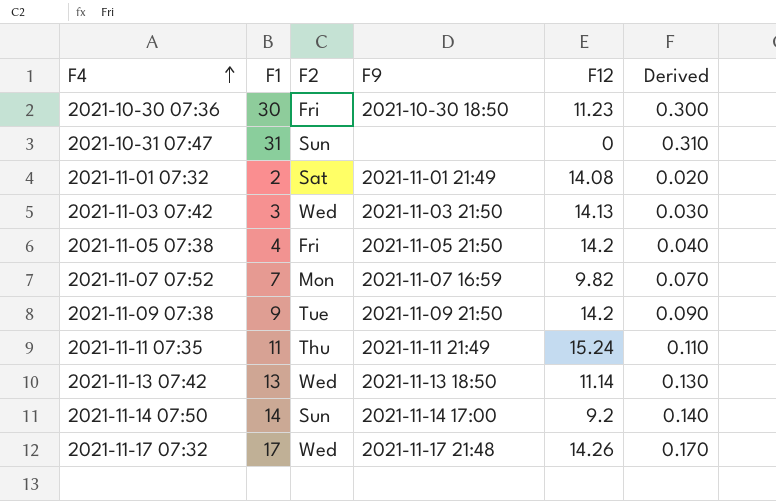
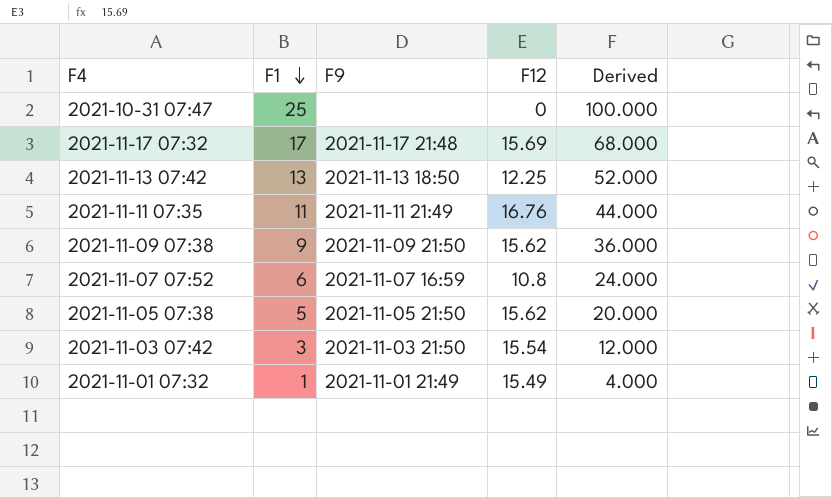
row order: F4 ascending -> F1 descending
column F2 | position: 3 -> none
column Derived | formula: [F1] * 0.01 -> [F1] * 4
row 2021-10-30 07:36: 30 | Fri | 2021-10-30 18:50 | 11.23 | 0.300 -> none
row 2021-11-14 07:50: 14 | Sun | 2021-11-14 17:00 | 9.2 | 0.140 -> none
2021-10-31 07:47 | F1: 31 -> 25
2021-11-17 07:32 | F12: 14.26 -> 15.69
2021-11-13 07:42 | F12: 11.14 -> 12.25
2021-11-11 07:35 | F12: 15.24 -> 16.76
2021-11-09 07:38 | F12: 14.2 -> 15.62
2021-11-07 07:52 | F1: 7 -> 6
2021-11-07 07:52 | F12: 9.82 -> 10.8
2021-11-05 07:38 | F1: 4 -> 5
2021-11-05 07:38 | F12: 14.2 -> 15.62
2021-11-03 07:42 | F12: 14.13 -> 15.54
2021-11-01 07:32 | F1: 2 -> 1
2021-11-01 07:32 | F12: 14.08 -> 15.49

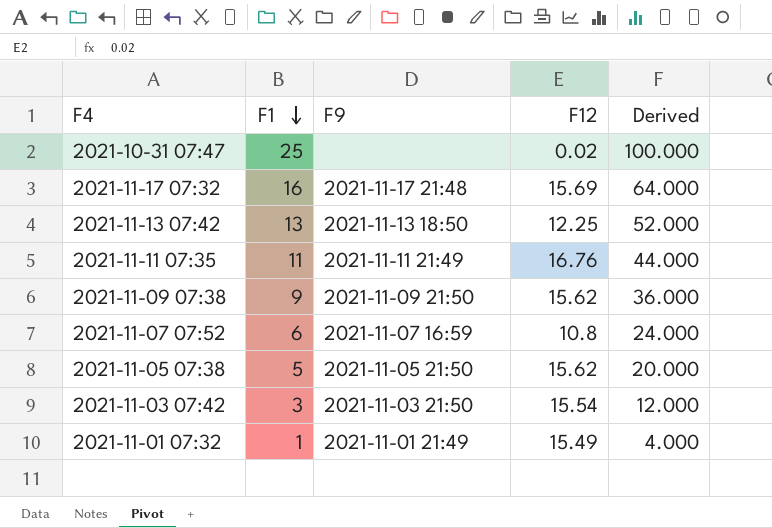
2021-10-31 07:47 | F12: 0 -> 0.02
2021-11-17 07:32 | F1: 17 -> 16
2021-11-17 07:32 | Derived: 68.000 -> 64.000

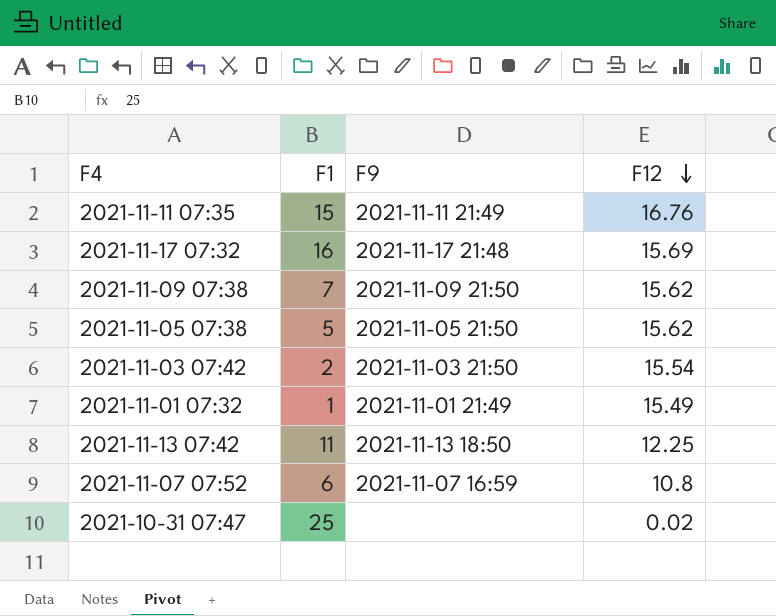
row order: F1 descending -> F12 descending
column Derived | formula: [F1] * 4 -> none
2021-11-11 07:35 | F1: 11 -> 15
2021-11-09 07:38 | F1: 9 -> 7
2021-11-03 07:42 | F1: 3 -> 2
2021-11-13 07:42 | F1: 13 -> 11

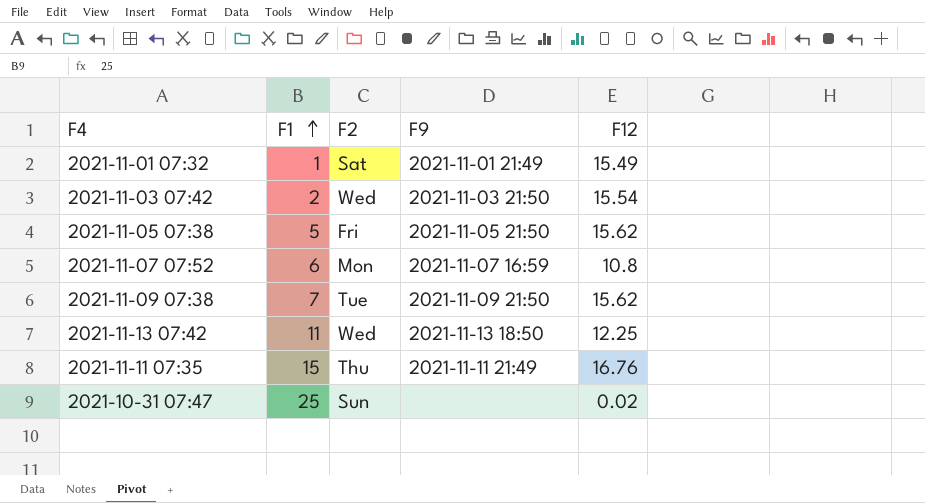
row order: F12 descending -> F1 ascending
column F2 | position: none -> 3
row 2021-11-17 07:32: 16 | 2021-11-17 21:48 | 15.69 -> none

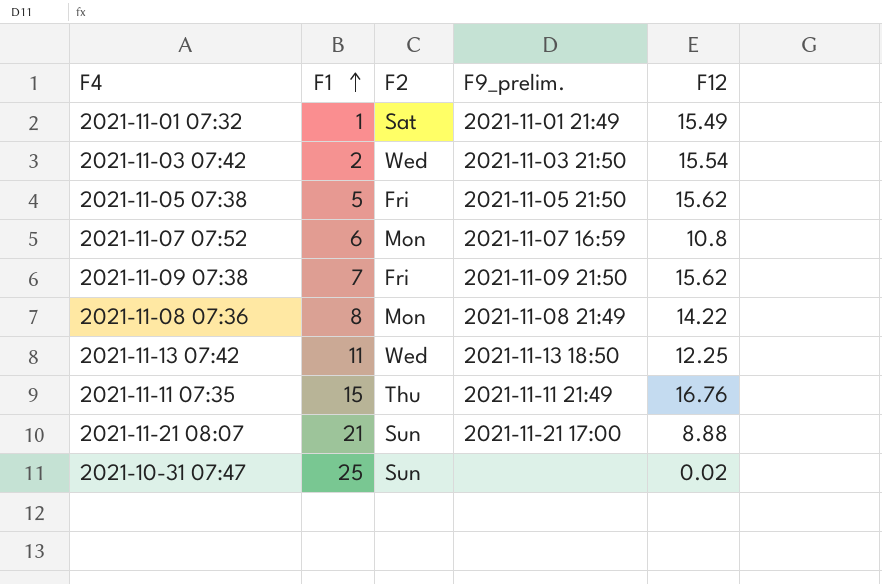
column name: F9 -> F9_prelim.
2021-11-09 07:38 | F2: Tue -> Fri
row 2021-11-08 07:36: none -> 8 | Mon | 2021-11-08 21:49 | 14.22
row 2021-11-21 08:07: none -> 21 | Sun | 2021-11-21 17:00 | 8.88

